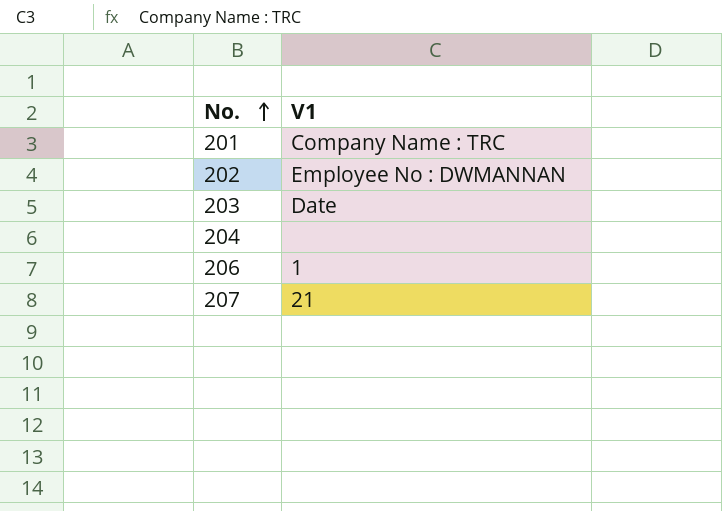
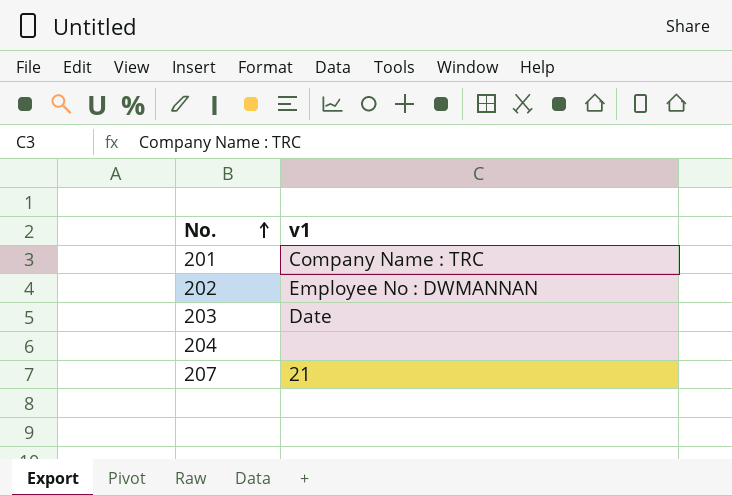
column name: V1 -> v1
row 206: 1 -> none

